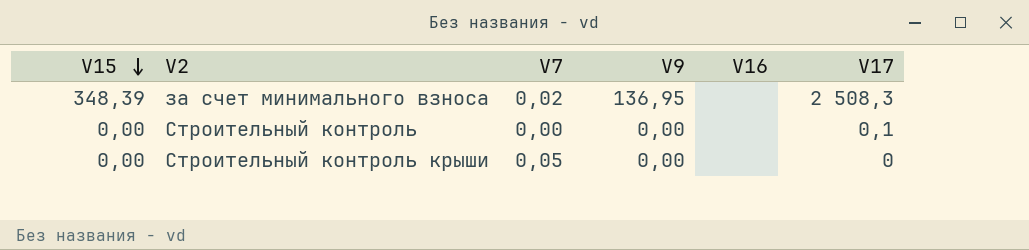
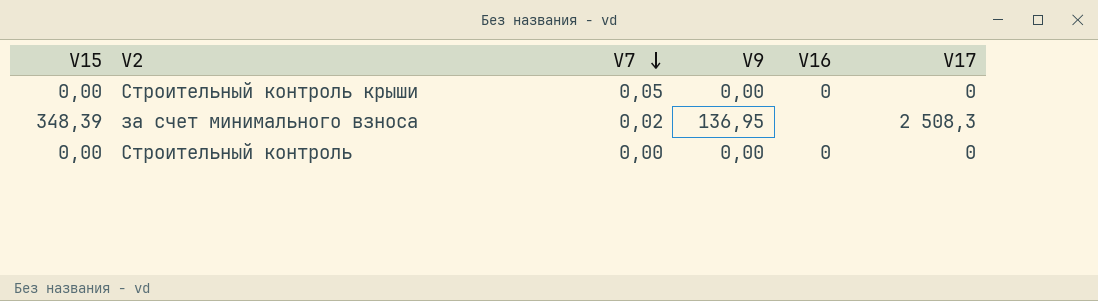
row order: V15 descending -> V7 descending
Строительный контроль крыши | V16: none -> 0
Строительный контроль | V16: none -> 0
Строительный контроль | V17: 0,1 -> 0

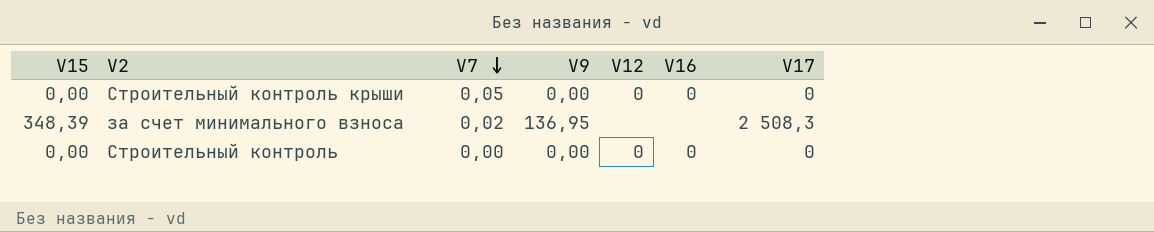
column V12 | position: none -> 5

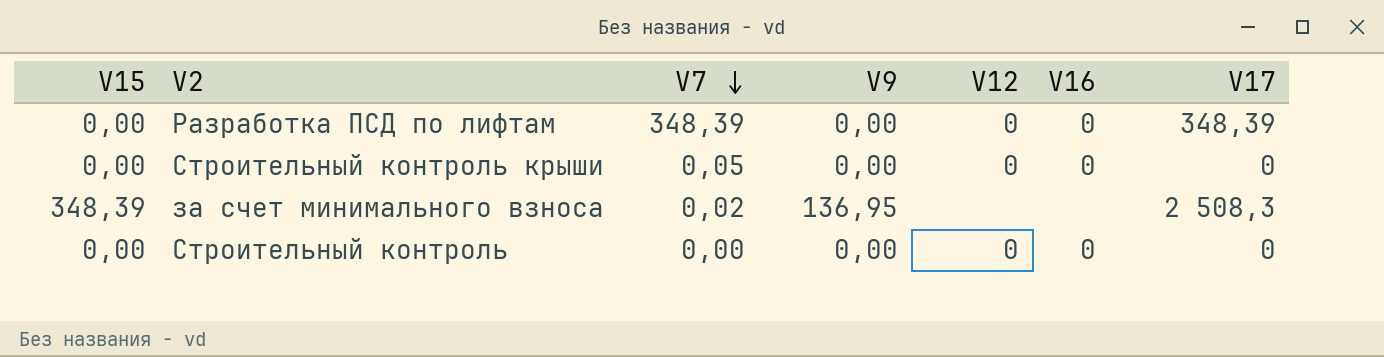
row Разработка ПСД по лифтам: none -> 0,00 | 348,39 | 0,00 | 0 | 0 | 348,39

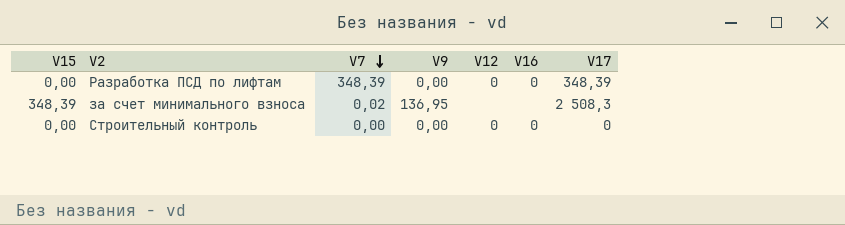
row Строительный контроль крыши: 0,00 | 0,05 | 0,00 | 0 | 0 | 0 -> none

